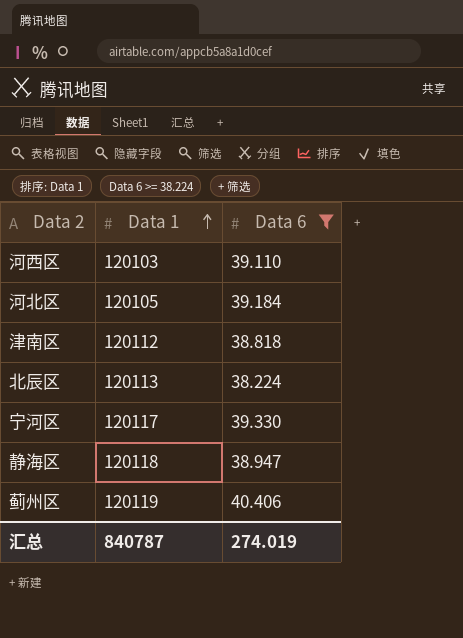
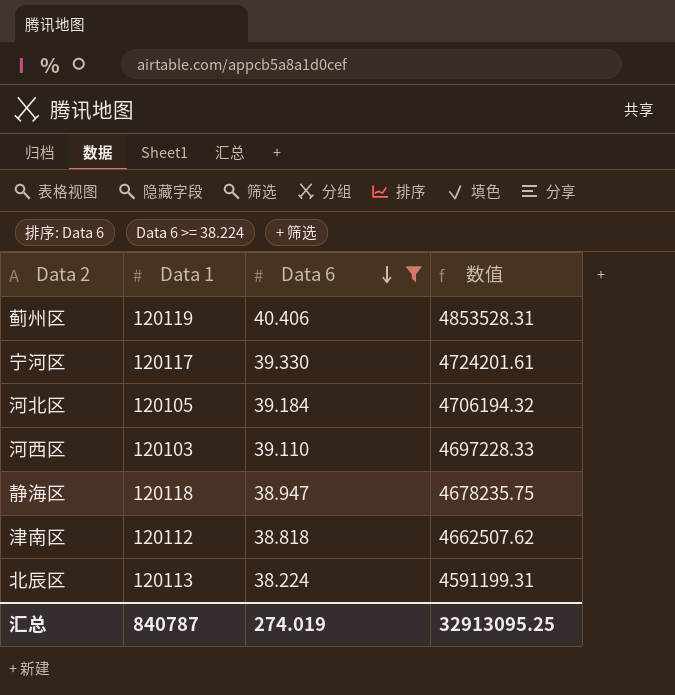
row order: Data 1 ascending -> Data 6 descending
column 数值 | formula: none -> [Data 1] * [Data 6]

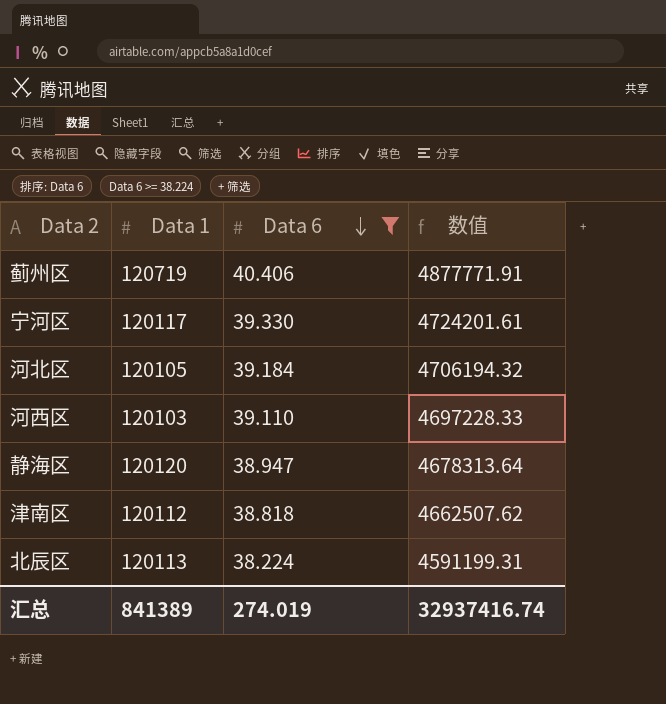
蓟州区 | Data 1: 120119 -> 120719
蓟州区 | 数值: 4853528.31 -> 4877771.91
静海区 | Data 1: 120118 -> 120120
静海区 | 数值: 4678235.75 -> 4678313.64
汇总 | Data 1: 840787 -> 841389
汇总 | 数值: 32913095.25 -> 32937416.74

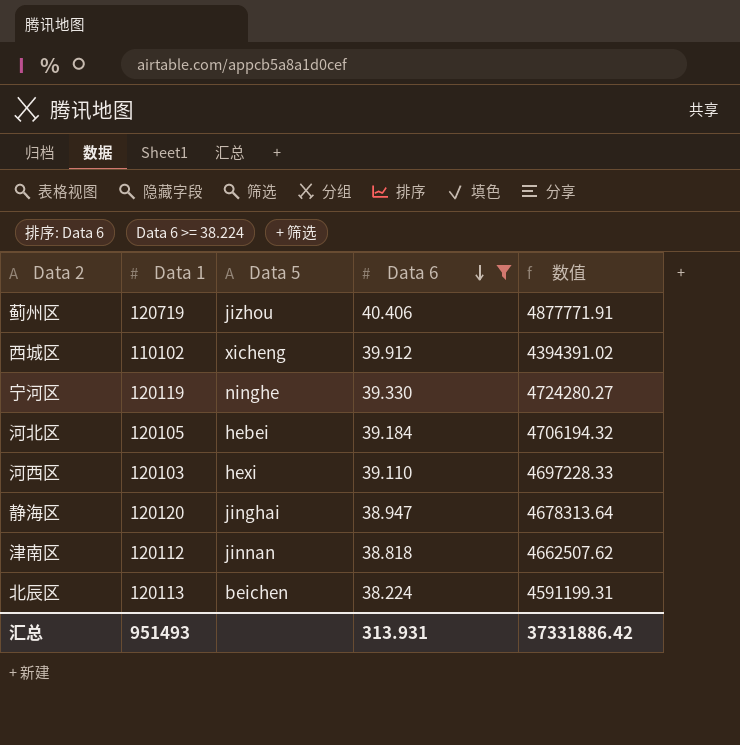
column Data 5 | position: none -> 3
row 西城区: none -> 110102 | xicheng | 39.912 | 4394391.02
宁河区 | Data 1: 120117 -> 120119
宁河区 | 数值: 4724201.61 -> 4724280.27
汇总 | Data 1: 841389 -> 951493
汇总 | Data 6: 274.019 -> 313.931
汇总 | 数值: 32937416.74 -> 37331886.42

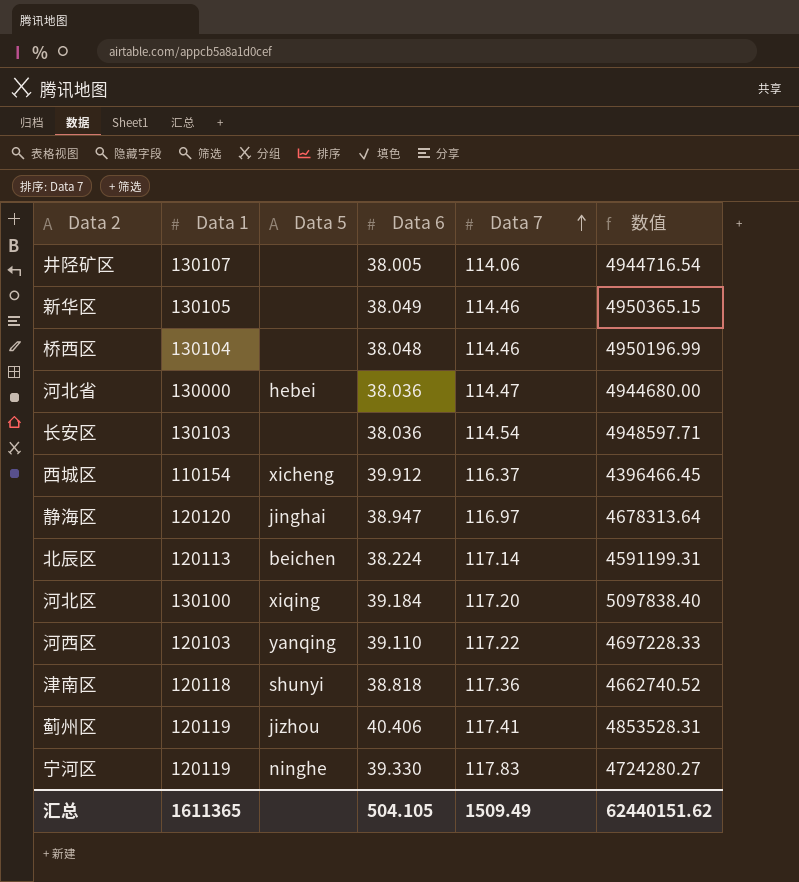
filter: Data 6 >= 38.224 -> none
row order: Data 6 descending -> Data 7 ascending
column Data 7 | position: none -> 5
西城区 | Data 1: 110102 -> 110154
西城区 | 数值: 4394391.02 -> 4396466.45
河北区 | Data 1: 120105 -> 130100
河北区 | Data 5: hebei -> xiqing
河北区 | 数值: 4706194.32 -> 5097838.40
河西区 | Data 5: hexi -> yanqing
津南区 | Data 1: 120112 -> 120118
津南区 | Data 5: jinnan -> shunyi
津南区 | 数值: 4662507.62 -> 4662740.52
蓟州区 | Data 1: 120719 -> 120119
蓟州区 | 数值: 4877771.91 -> 4853528.31
汇总 | Data 1: 951493 -> 1611365
汇总 | Data 6: 313.931 -> 504.105
汇总 | 数值: 37331886.42 -> 62440151.62

